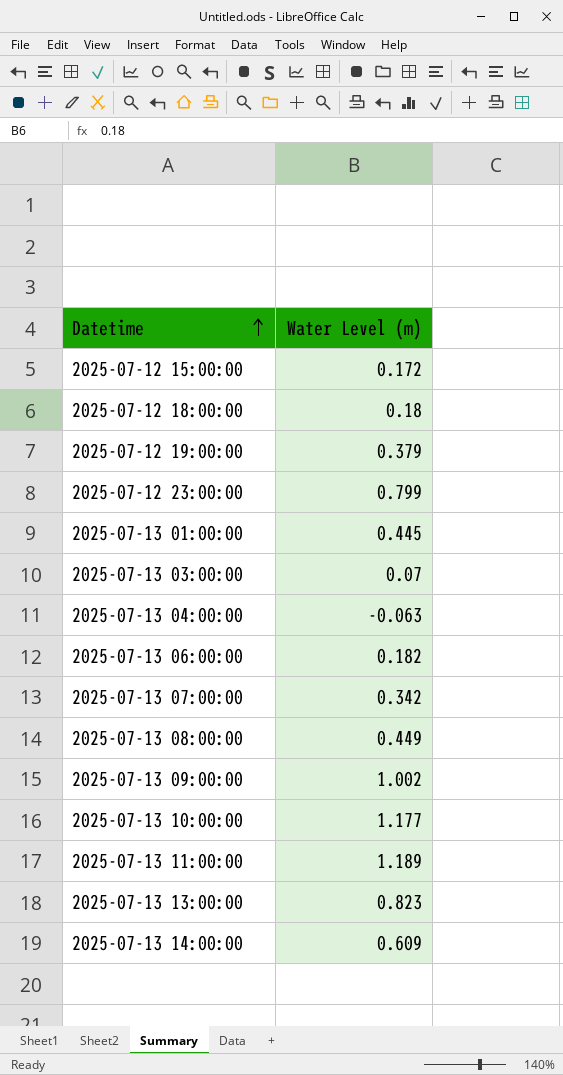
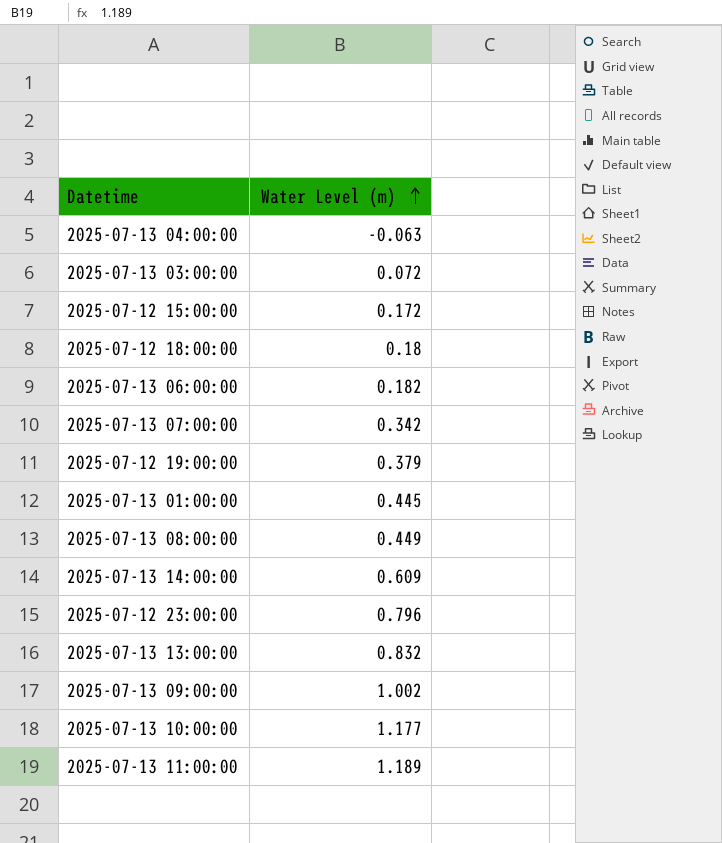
row order: Datetime ascending -> Water Level (m) ascending
2025-07-13 03:00:00 | Water Level (m): 0.07 -> 0.072
2025-07-12 23:00:00 | Water Level (m): 0.799 -> 0.796
2025-07-13 13:00:00 | Water Level (m): 0.823 -> 0.832

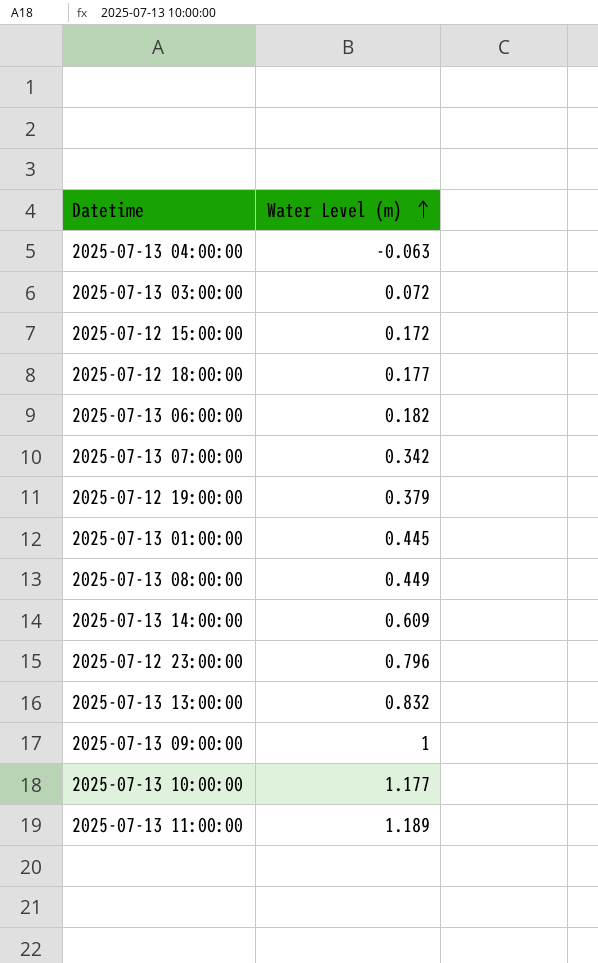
2025-07-12 18:00:00 | Water Level (m): 0.18 -> 0.177
2025-07-13 09:00:00 | Water Level (m): 1.002 -> 1

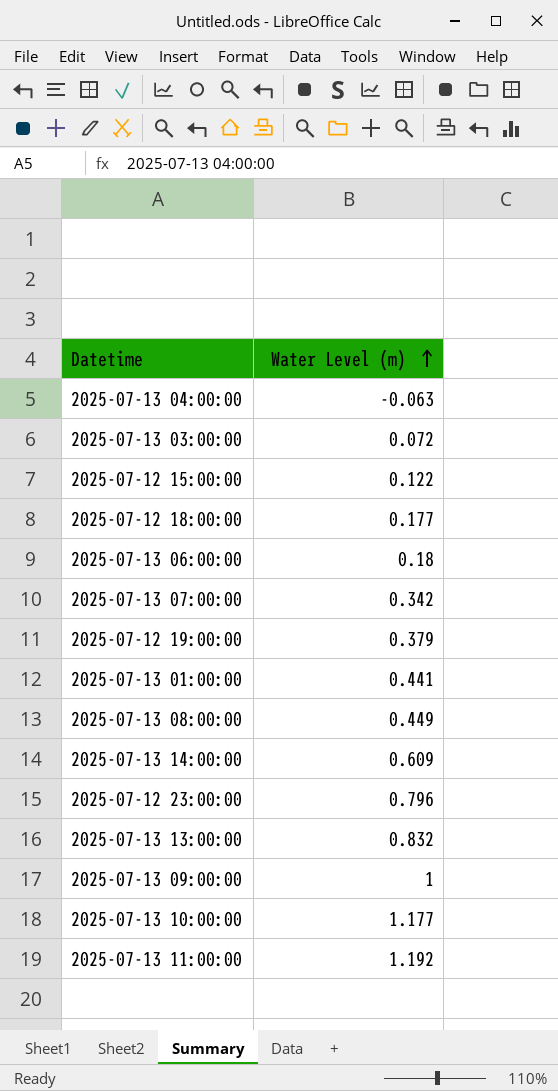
2025-07-12 15:00:00 | Water Level (m): 0.172 -> 0.122
2025-07-13 06:00:00 | Water Level (m): 0.182 -> 0.18
2025-07-13 01:00:00 | Water Level (m): 0.445 -> 0.441
2025-07-13 11:00:00 | Water Level (m): 1.189 -> 1.192

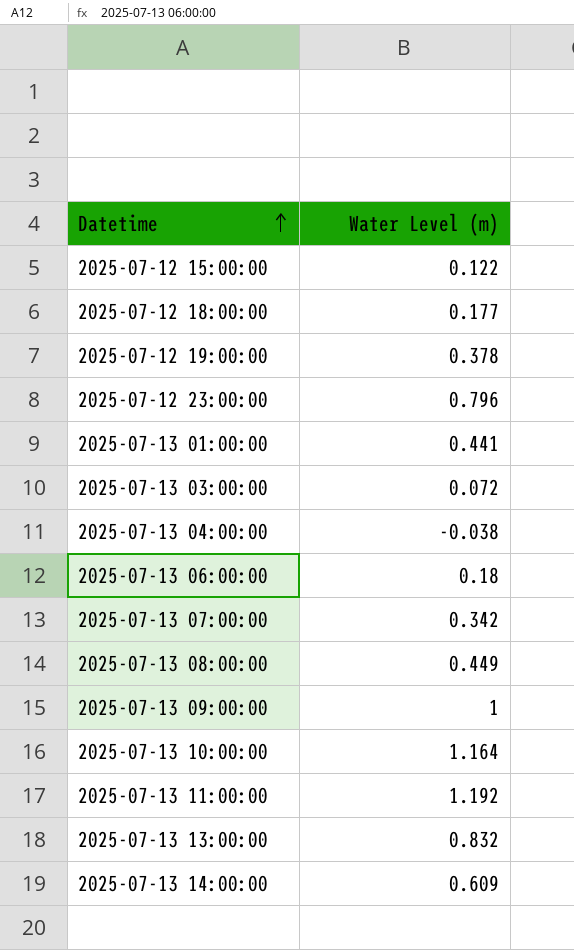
row order: Water Level (m) ascending -> Datetime ascending
2025-07-12 19:00:00 | Water Level (m): 0.379 -> 0.378
2025-07-13 04:00:00 | Water Level (m): -0.063 -> -0.038
2025-07-13 10:00:00 | Water Level (m): 1.177 -> 1.164

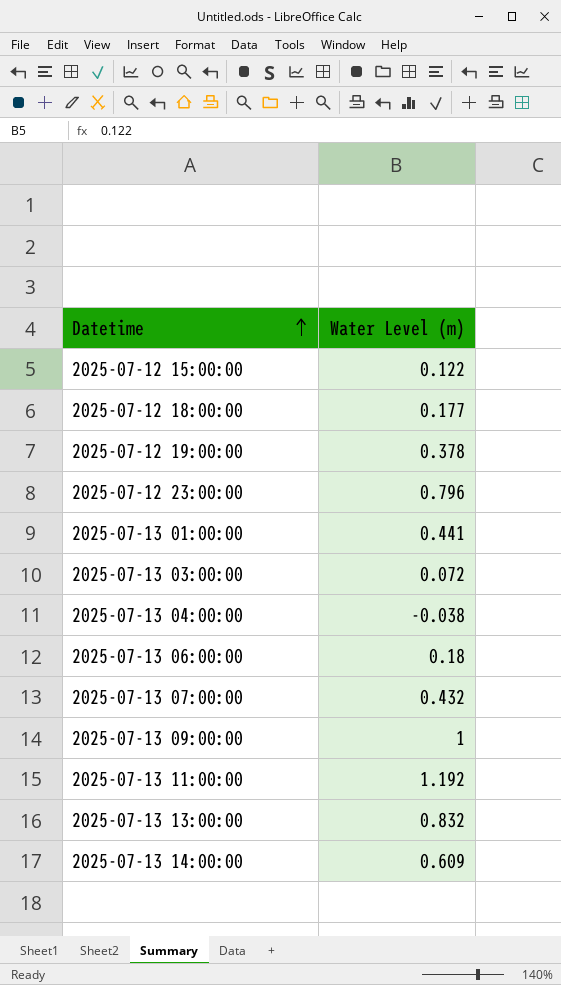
row 2025-07-13 08:00:00: 0.449 -> none
row 2025-07-13 10:00:00: 1.164 -> none
2025-07-13 07:00:00 | Water Level (m): 0.342 -> 0.432

